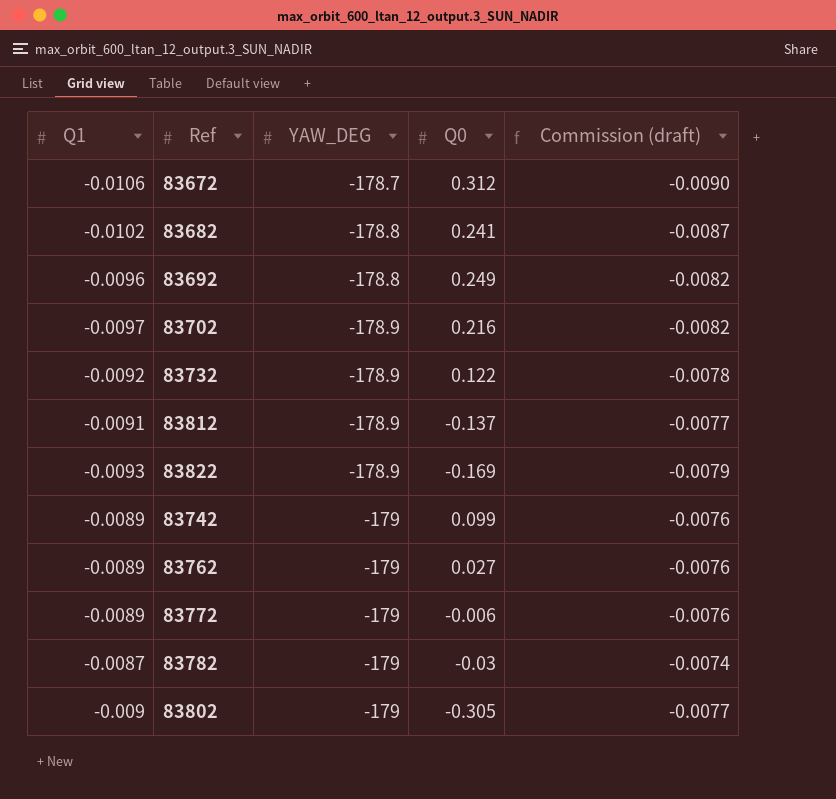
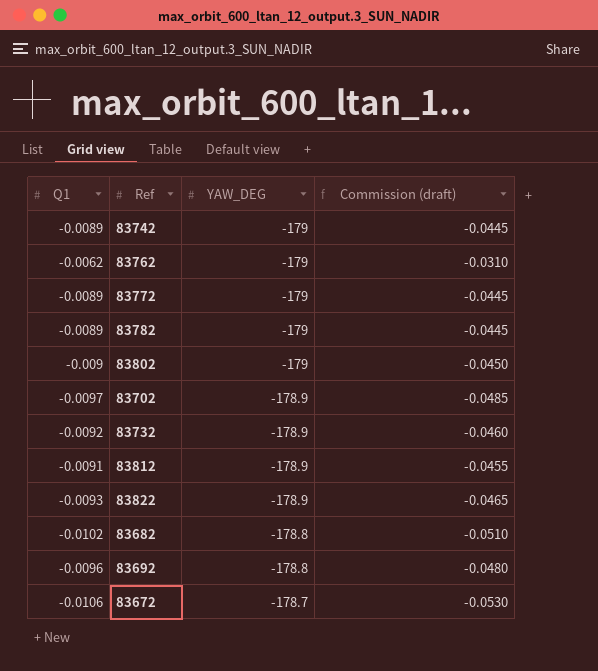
row order: YAW_DEG descending -> YAW_DEG ascending
column Q0 | position: 4 -> none
column Commission (draft) | formula: [Q1] * 0.85 -> [Q1] * 5
83762 | Q1: -0.0089 -> -0.0062
83782 | Q1: -0.0087 -> -0.0089

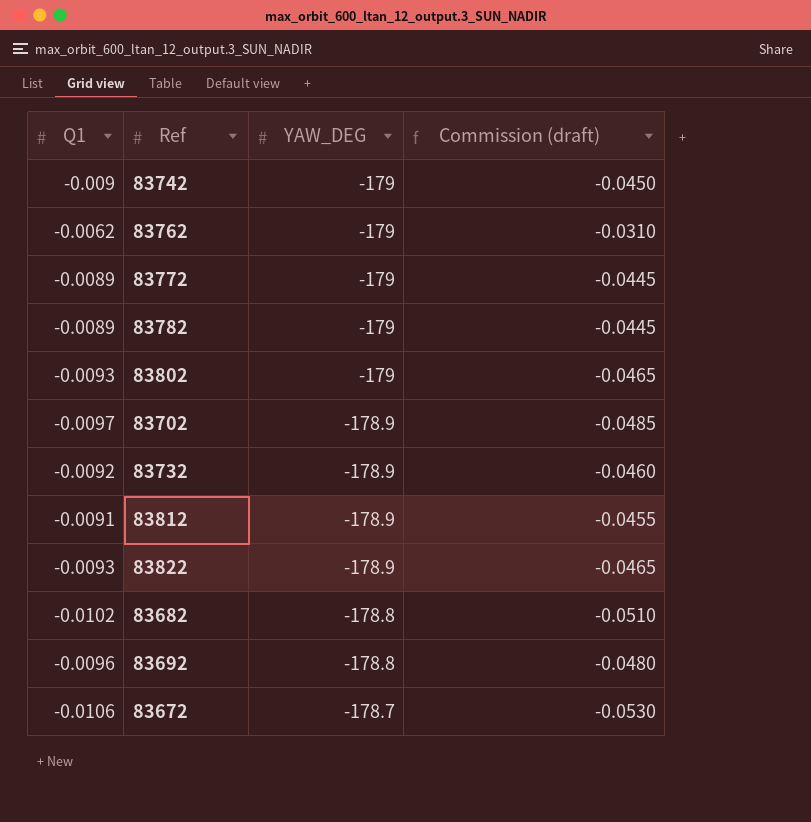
83742 | Q1: -0.0089 -> -0.009
83742 | Commission (draft): -0.0445 -> -0.0450
83802 | Q1: -0.009 -> -0.0093
83802 | Commission (draft): -0.0450 -> -0.0465

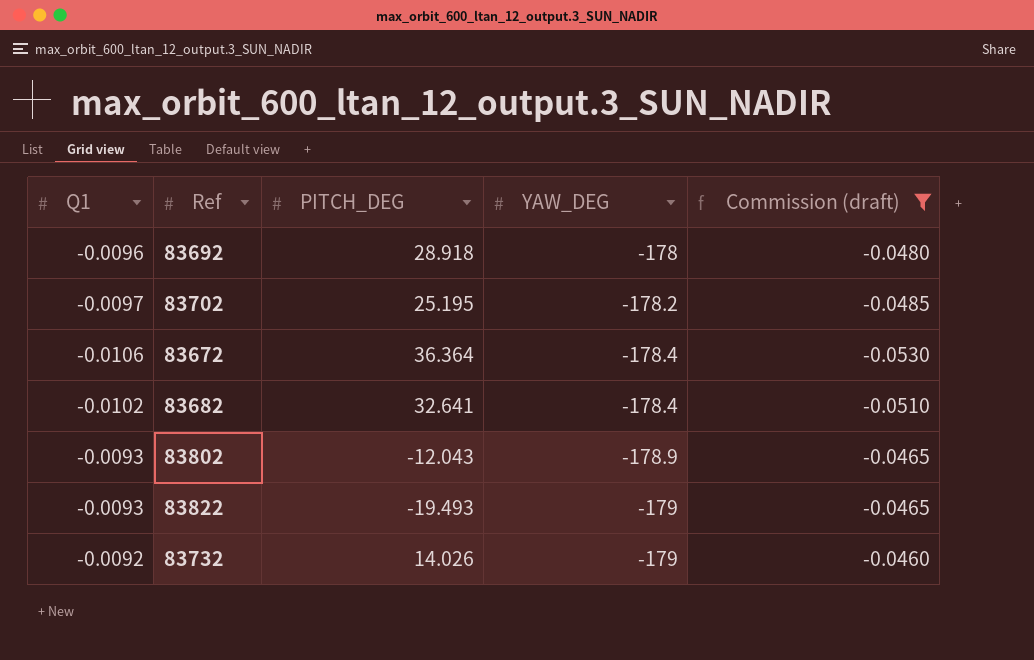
filter: none -> Commission (draft) <= -0.0460
row order: YAW_DEG ascending -> YAW_DEG descending
column PITCH_DEG | position: none -> 3
83692 | YAW_DEG: -178.8 -> -178
83702 | YAW_DEG: -178.9 -> -178.2
83672 | YAW_DEG: -178.7 -> -178.4
83682 | YAW_DEG: -178.8 -> -178.4
83802 | YAW_DEG: -179 -> -178.9
83822 | YAW_DEG: -178.9 -> -179
83732 | YAW_DEG: -178.9 -> -179

